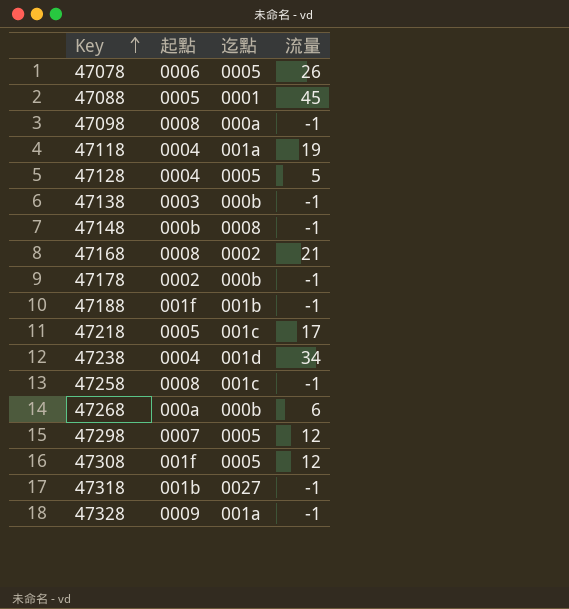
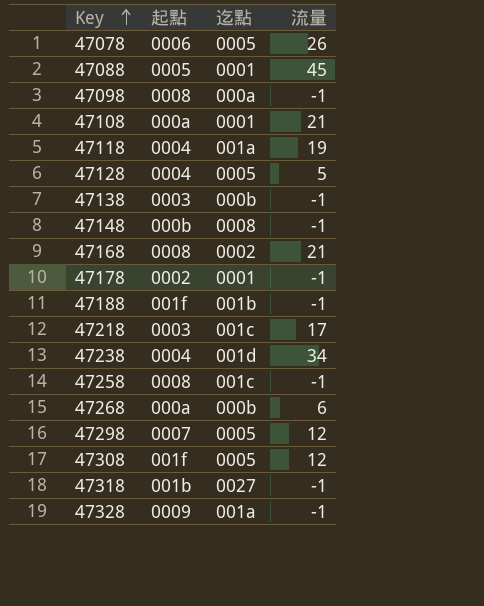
row 47108: none -> 000a | 0001 | 21
47178 | 迄點: 000b -> 0001
47218 | 起點: 0005 -> 0003

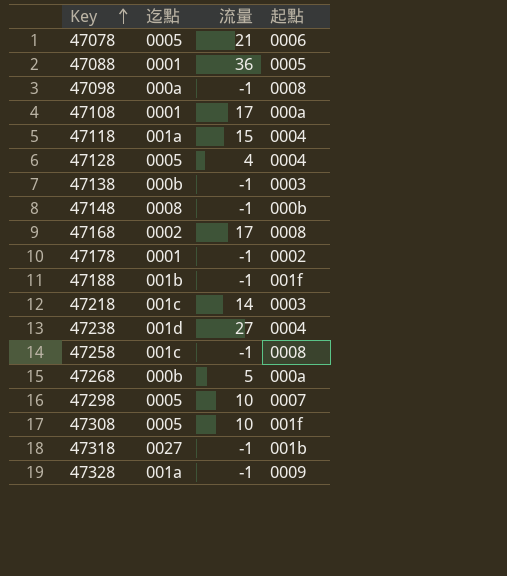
column 起點 | position: 2 -> 4
47078 | 流量: 26 -> 21
47088 | 流量: 45 -> 36
47108 | 流量: 21 -> 17
47118 | 流量: 19 -> 15
47128 | 流量: 5 -> 4
47168 | 流量: 21 -> 17
47218 | 流量: 17 -> 14
47238 | 流量: 34 -> 27
47268 | 流量: 6 -> 5
47298 | 流量: 12 -> 10
47308 | 流量: 12 -> 10

